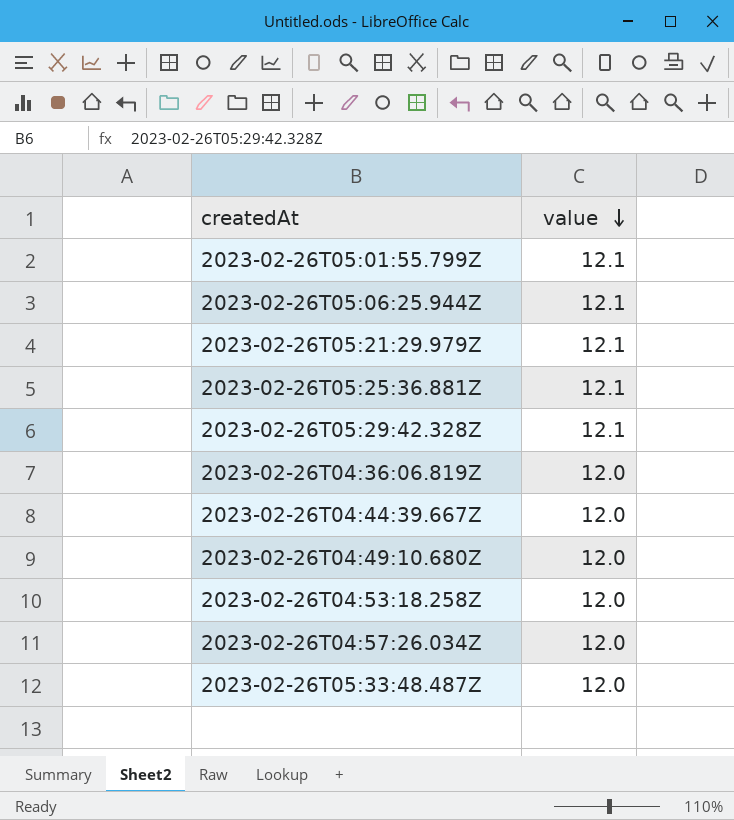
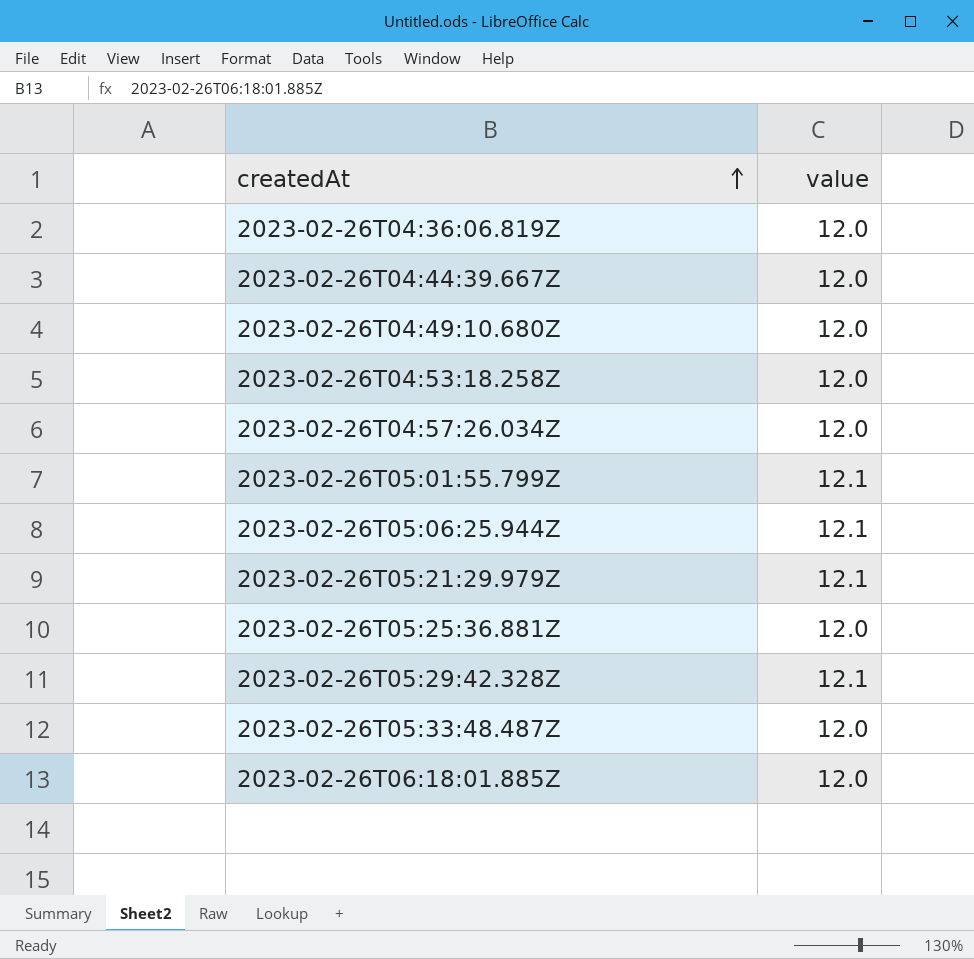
row order: value descending -> createdAt ascending
2023-02-26T05:25:36.881Z | value: 12.1 -> 12.0
row 2023-02-26T06:18:01.885Z: none -> 12.0

